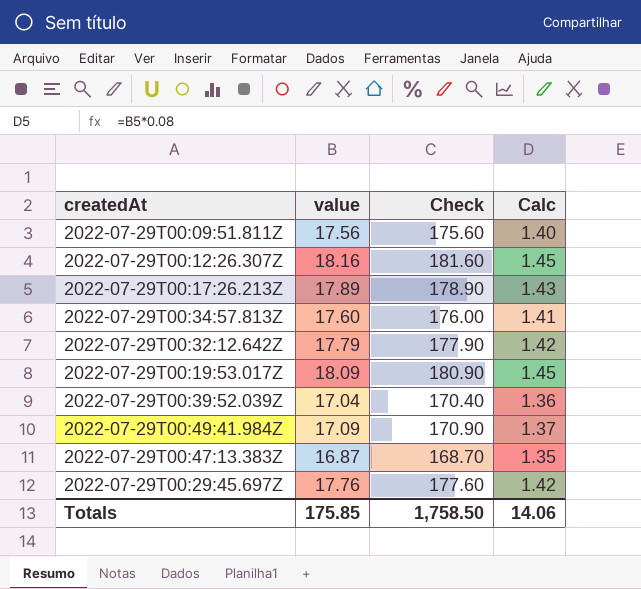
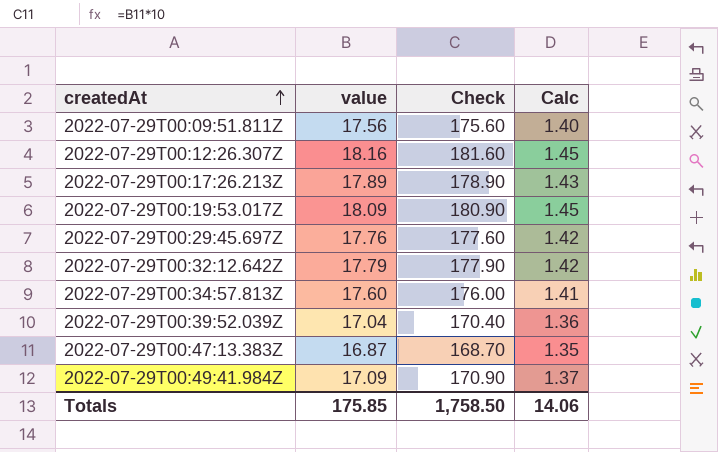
row order: none -> createdAt ascending

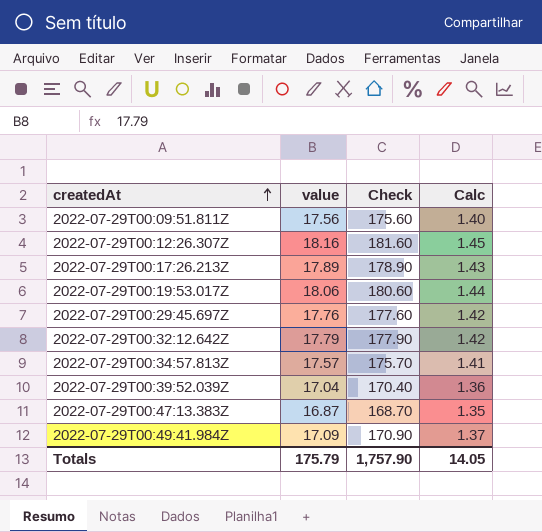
2022-07-29T00:19:53.017Z | value: 18.09 -> 18.06
2022-07-29T00:19:53.017Z | Check: 180.90 -> 180.60
2022-07-29T00:19:53.017Z | Calc: 1.45 -> 1.44
2022-07-29T00:34:57.813Z | value: 17.60 -> 17.57
2022-07-29T00:34:57.813Z | Check: 176.00 -> 175.70
Totals | value: 175.85 -> 175.79
Totals | Check: 1,758.50 -> 1,757.90
Totals | Calc: 14.06 -> 14.05

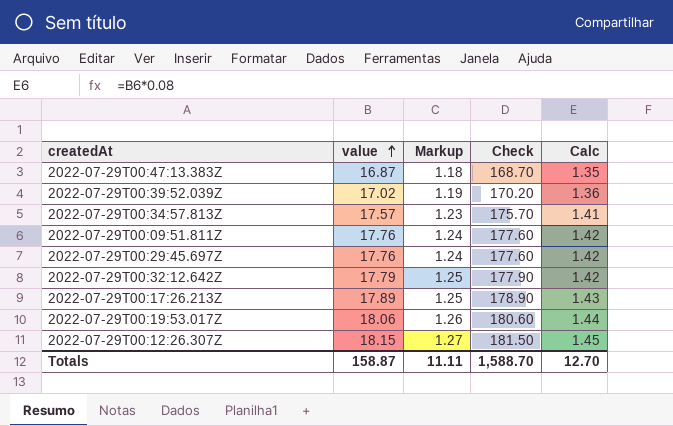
row order: createdAt ascending -> value ascending
column Markup | formula: none -> [value] * 0.07
row 2022-07-29T00:49:41.984Z: 17.09 | 170.90 | 1.37 -> none
2022-07-29T00:39:52.039Z | value: 17.04 -> 17.02
2022-07-29T00:39:52.039Z | Check: 170.40 -> 170.20
2022-07-29T00:09:51.811Z | value: 17.56 -> 17.76
2022-07-29T00:09:51.811Z | Check: 175.60 -> 177.60
2022-07-29T00:09:51.811Z | Calc: 1.40 -> 1.42
2022-07-29T00:12:26.307Z | value: 18.16 -> 18.15
2022-07-29T00:12:26.307Z | Check: 181.60 -> 181.50
Totals | value: 175.79 -> 158.87
Totals | Check: 1,757.90 -> 1,588.70
Totals | Calc: 14.05 -> 12.70

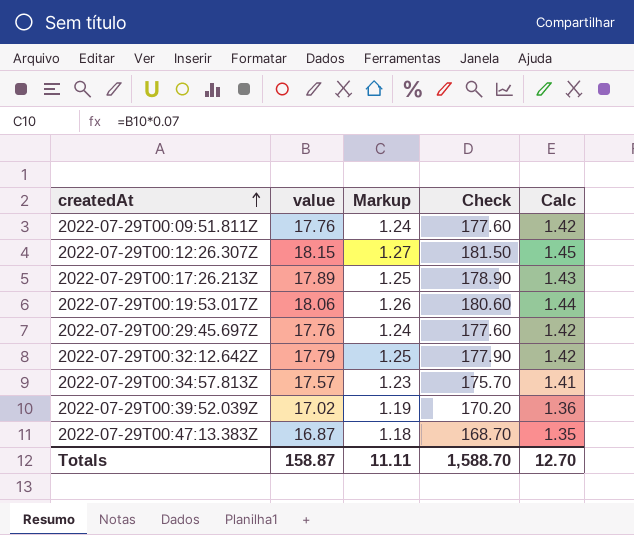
row order: value ascending -> createdAt ascending

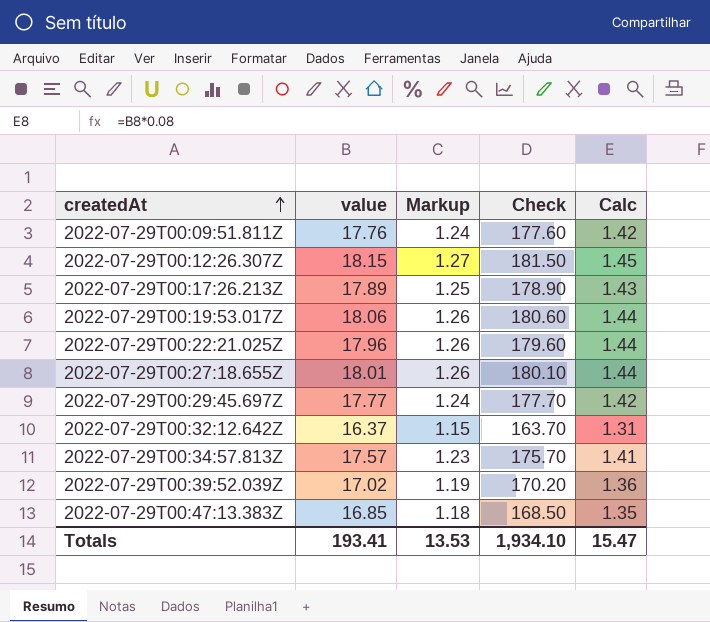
row 2022-07-29T00:22:21.025Z: none -> 17.96 | 1.26 | 179.60 | 1.44
row 2022-07-29T00:27:18.655Z: none -> 18.01 | 1.26 | 180.10 | 1.44
2022-07-29T00:29:45.697Z | value: 17.76 -> 17.77
2022-07-29T00:29:45.697Z | Check: 177.60 -> 177.70
2022-07-29T00:32:12.642Z | value: 17.79 -> 16.37
2022-07-29T00:32:12.642Z | Markup: 1.25 -> 1.15
2022-07-29T00:32:12.642Z | Check: 177.90 -> 163.70
2022-07-29T00:32:12.642Z | Calc: 1.42 -> 1.31
2022-07-29T00:47:13.383Z | value: 16.87 -> 16.85
2022-07-29T00:47:13.383Z | Check: 168.70 -> 168.50
Totals | value: 158.87 -> 193.41
Totals | Markup: 11.11 -> 13.53
Totals | Check: 1,588.70 -> 1,934.10
Totals | Calc: 12.70 -> 15.47

